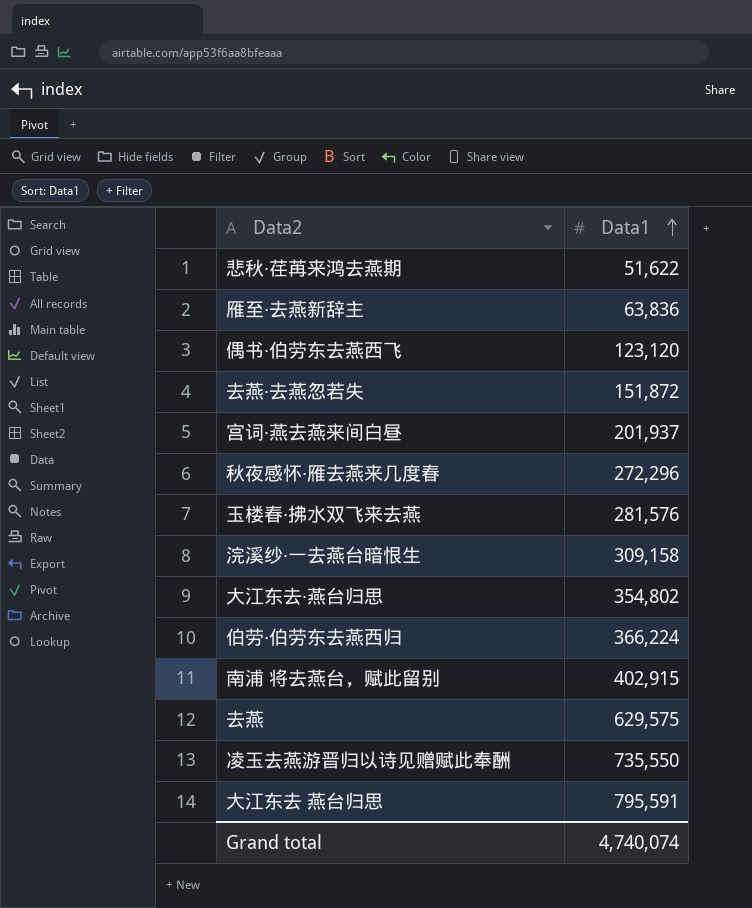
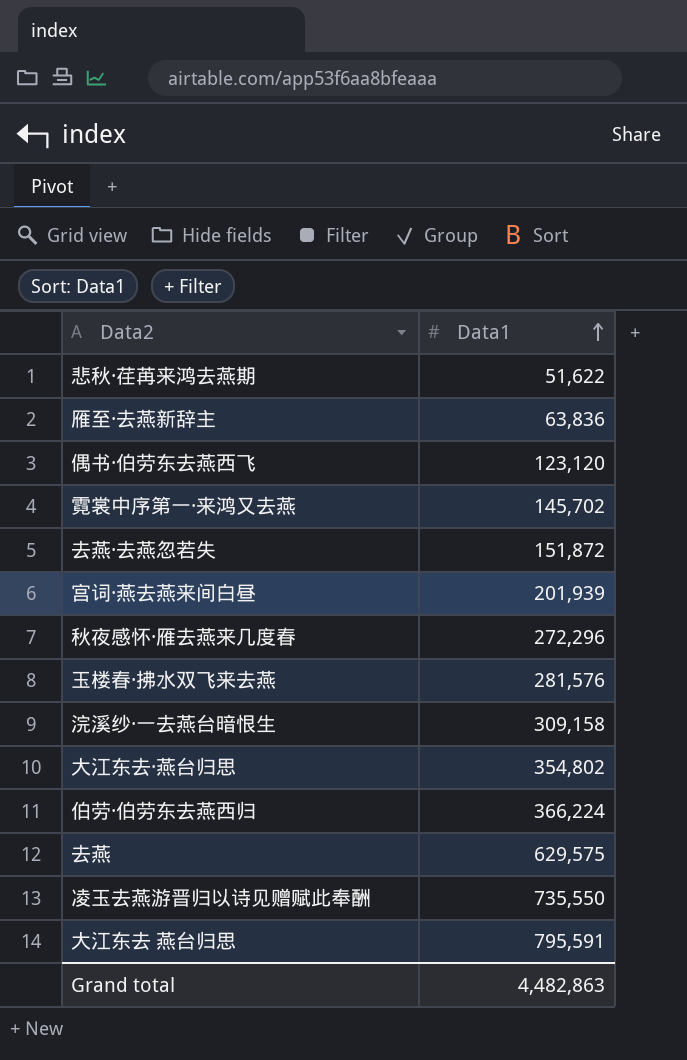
row 南浦 将去燕台，赋此留别: 402,915 -> none
row 霓裳中序第一·来鸿又去燕: none -> 145,702
宫词·燕去燕来间白昼 | Data1: 201,937 -> 201,939
Grand total | Data1: 4,740,074 -> 4,482,863

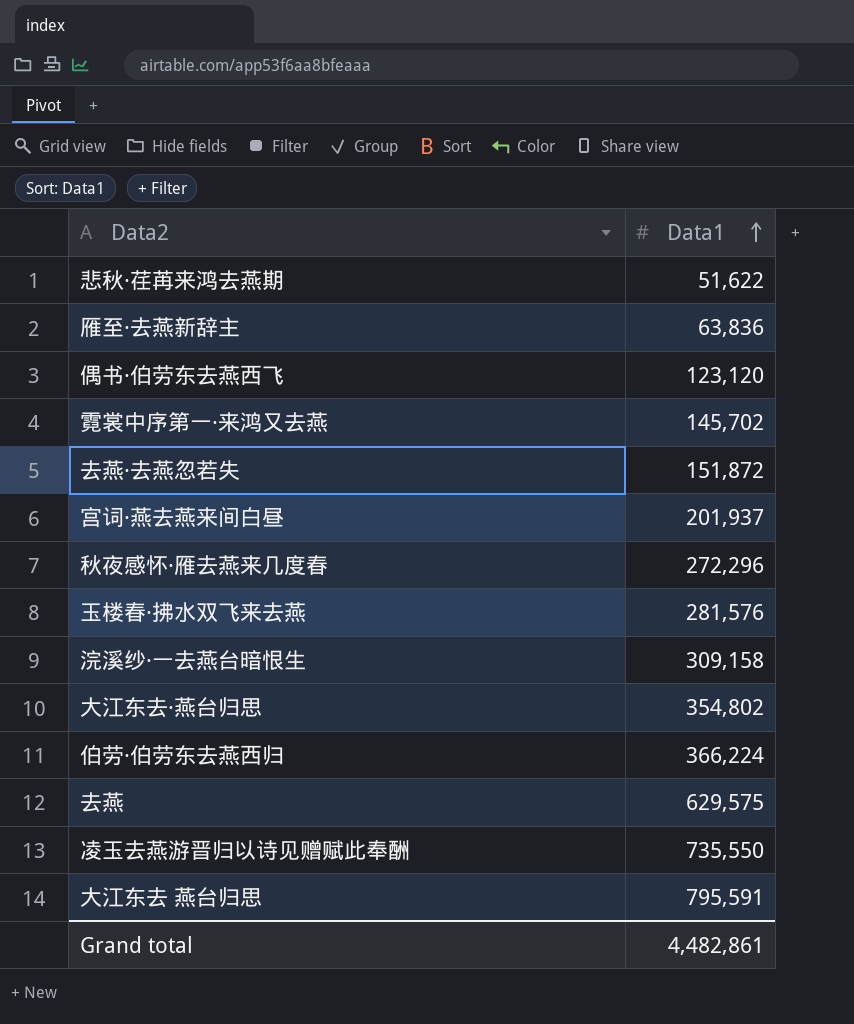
宫词·燕去燕来间白昼 | Data1: 201,939 -> 201,937
Grand total | Data1: 4,482,863 -> 4,482,861

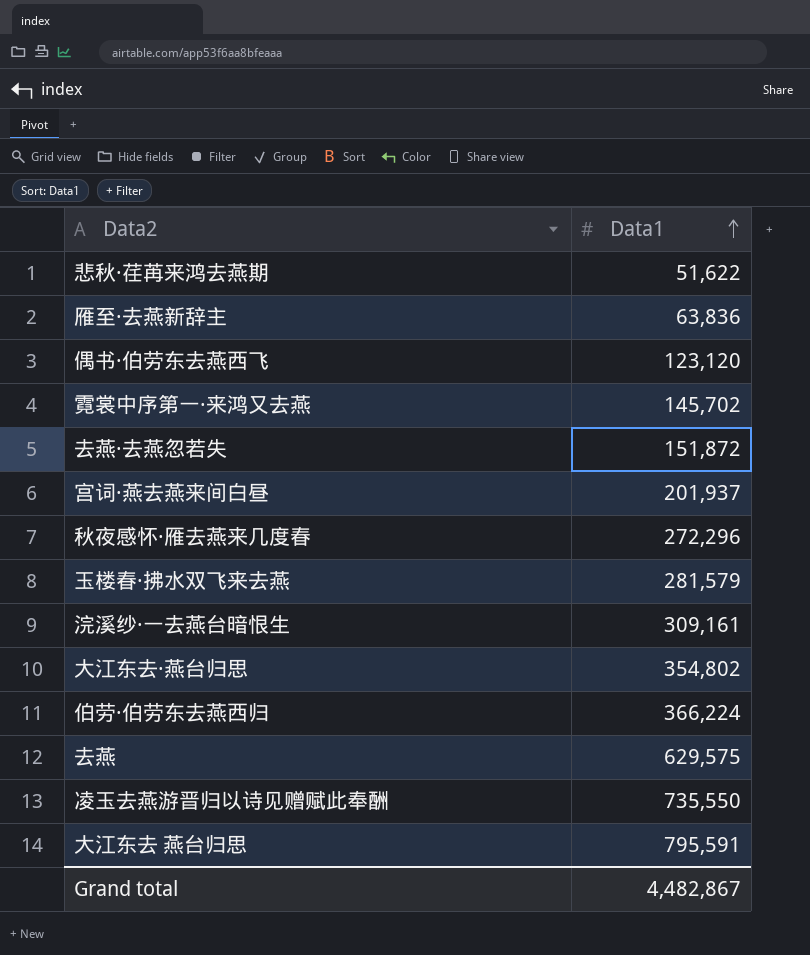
玉楼春·拂水双飞来去燕 | Data1: 281,576 -> 281,579
浣溪纱·一去燕台暗恨生 | Data1: 309,158 -> 309,161
Grand total | Data1: 4,482,861 -> 4,482,867

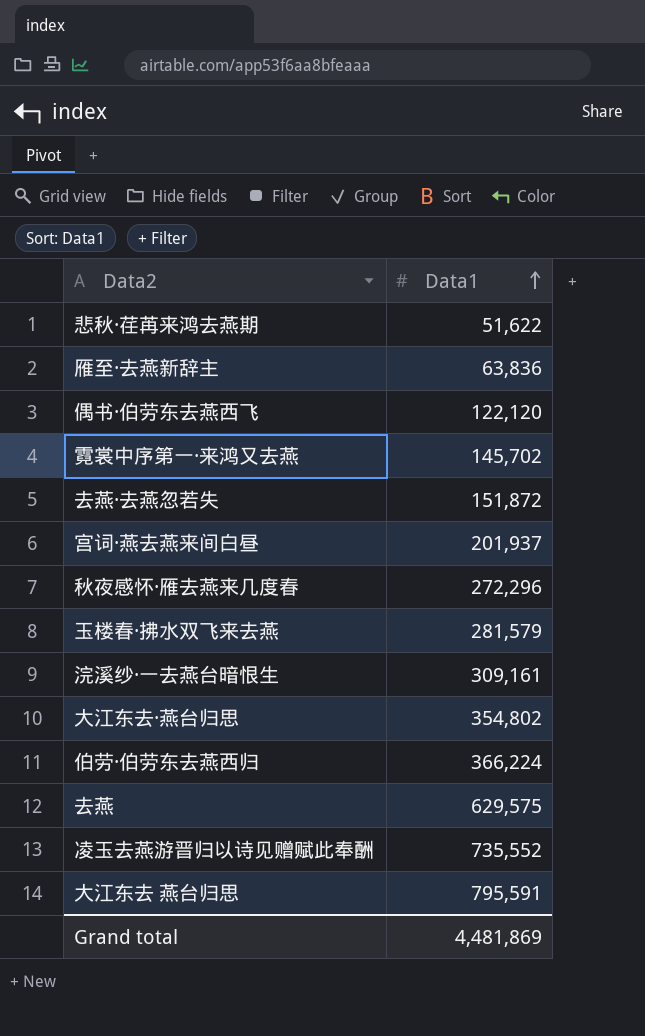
偶书·伯劳东去燕西飞 | Data1: 123,120 -> 122,120
凌玉去燕游晋归以诗见赠赋此奉酬 | Data1: 735,550 -> 735,552
Grand total | Data1: 4,482,867 -> 4,481,869

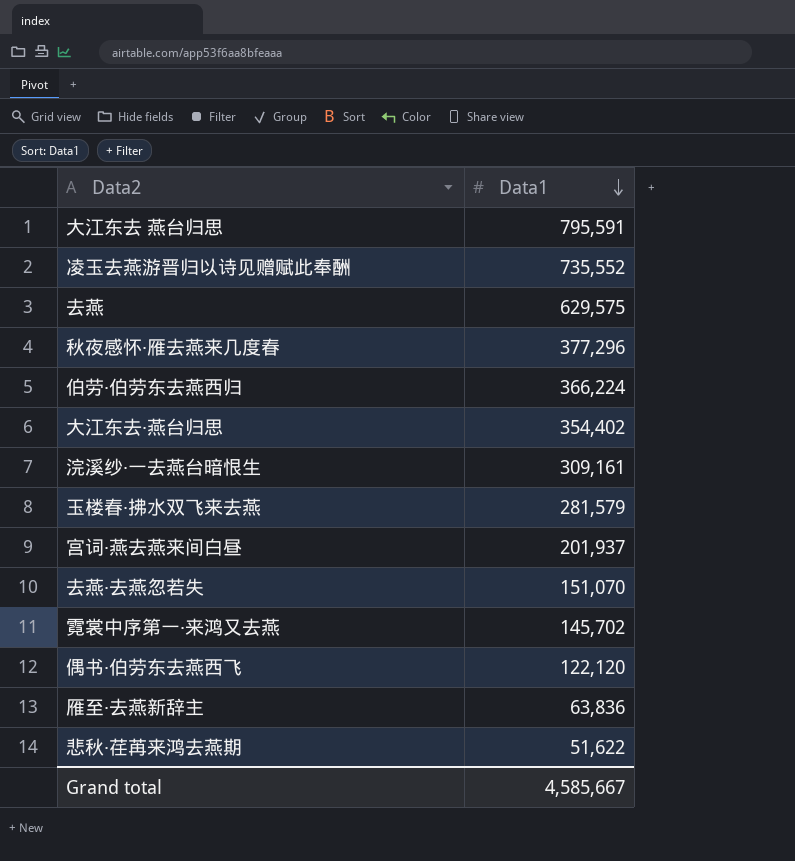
row order: Data1 ascending -> Data1 descending
秋夜感怀·雁去燕来几度春 | Data1: 272,296 -> 377,296
大江东去·燕台归思 | Data1: 354,802 -> 354,402
去燕·去燕忽若失 | Data1: 151,872 -> 151,070
Grand total | Data1: 4,481,869 -> 4,585,667

